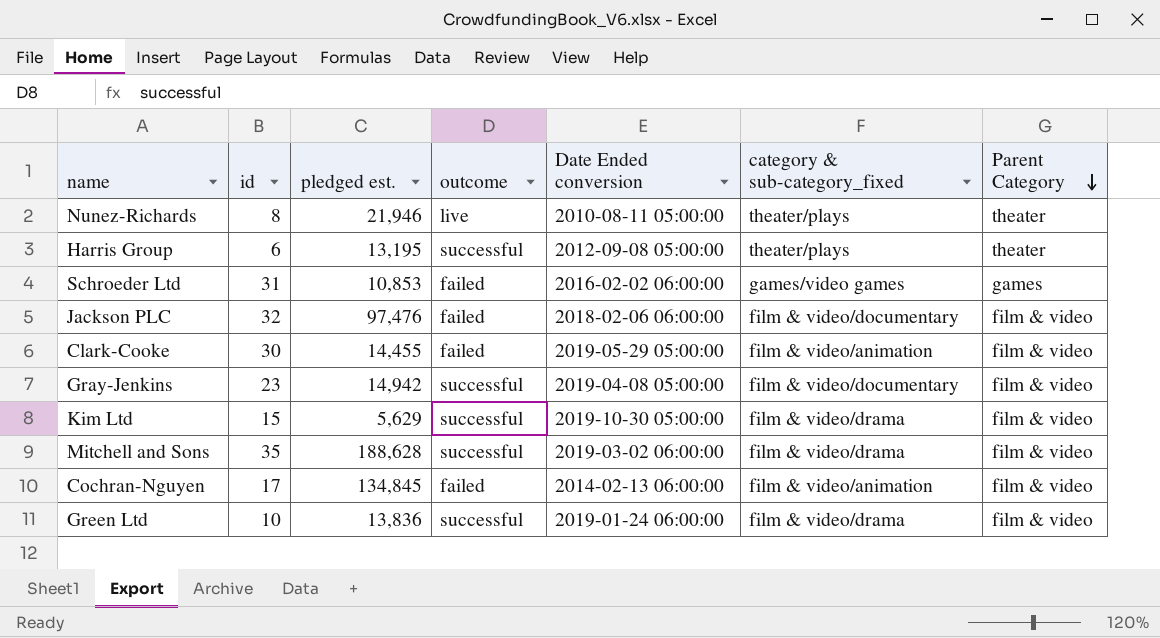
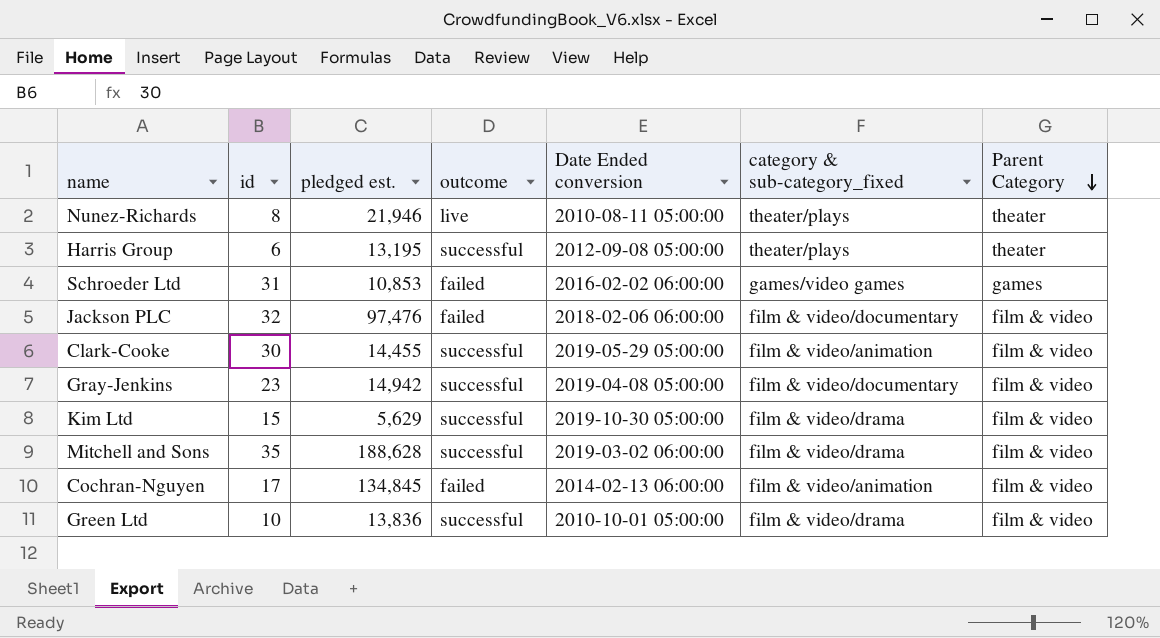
Clark-Cooke | outcome: failed -> successful
Green Ltd | Date Ended conversion: 2019-01-24 06:00:00 -> 2010-10-01 05:00:00

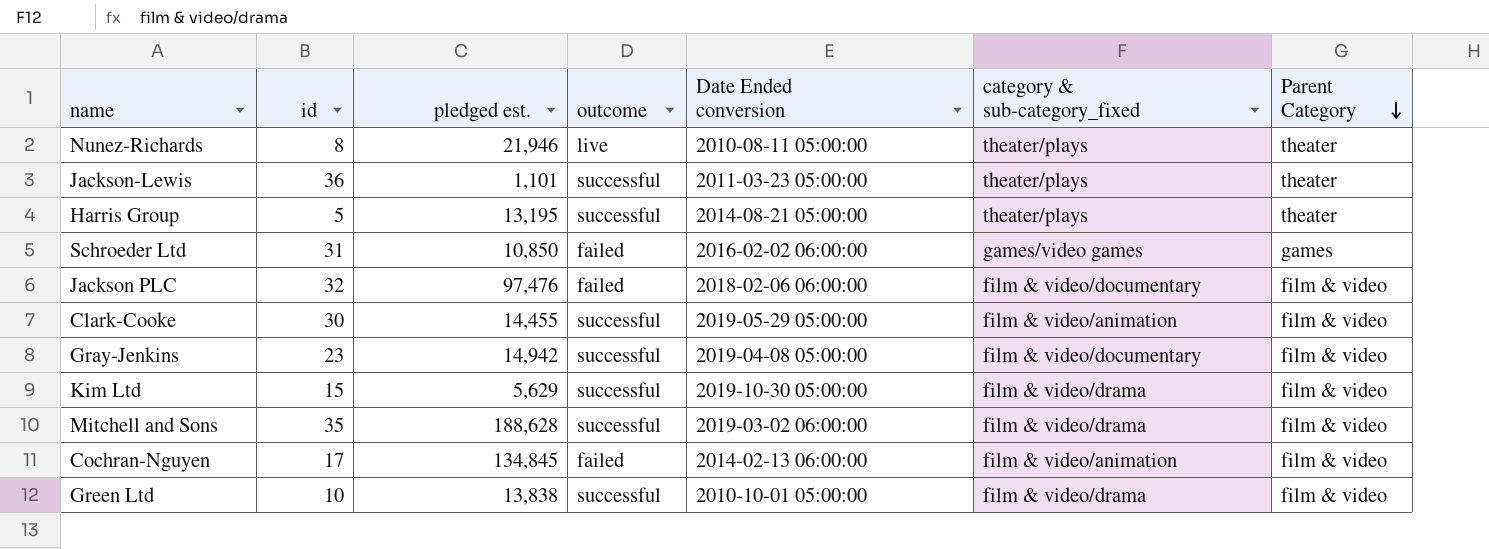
row Jackson-Lewis: none -> 36 | 1,101 | successful | 2011-03-23 05:00:00 | theater/plays | theater
Harris Group | id: 6 -> 5
Harris Group | Date Ended conversion: 2012-09-08 05:00:00 -> 2014-08-21 05:00:00
Schroeder Ltd | pledged est.: 10,853 -> 10,850
Green Ltd | pledged est.: 13,836 -> 13,838

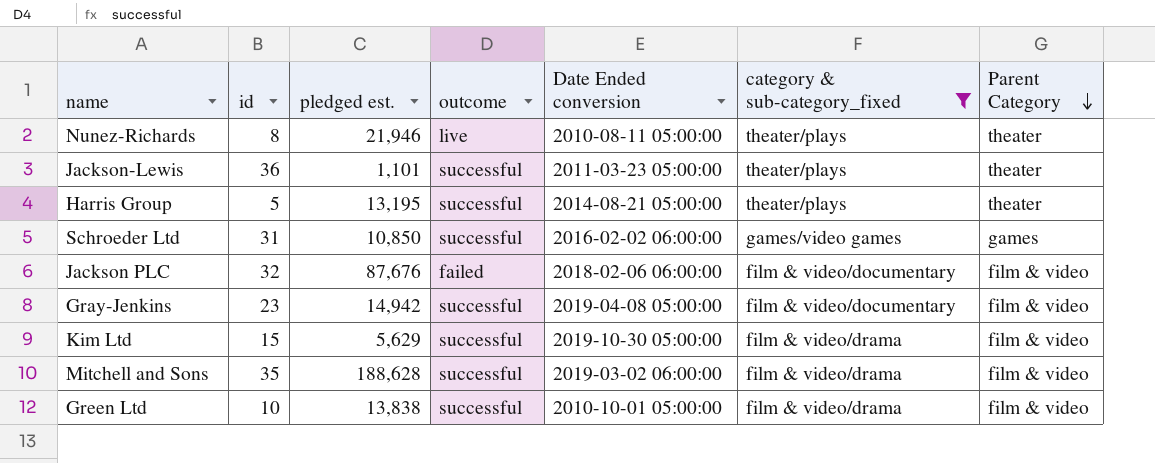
filter: none -> category & sub-category_fixed != film & video/animation
Schroeder Ltd | outcome: failed -> successful
Jackson PLC | pledged est.: 97,476 -> 87,676

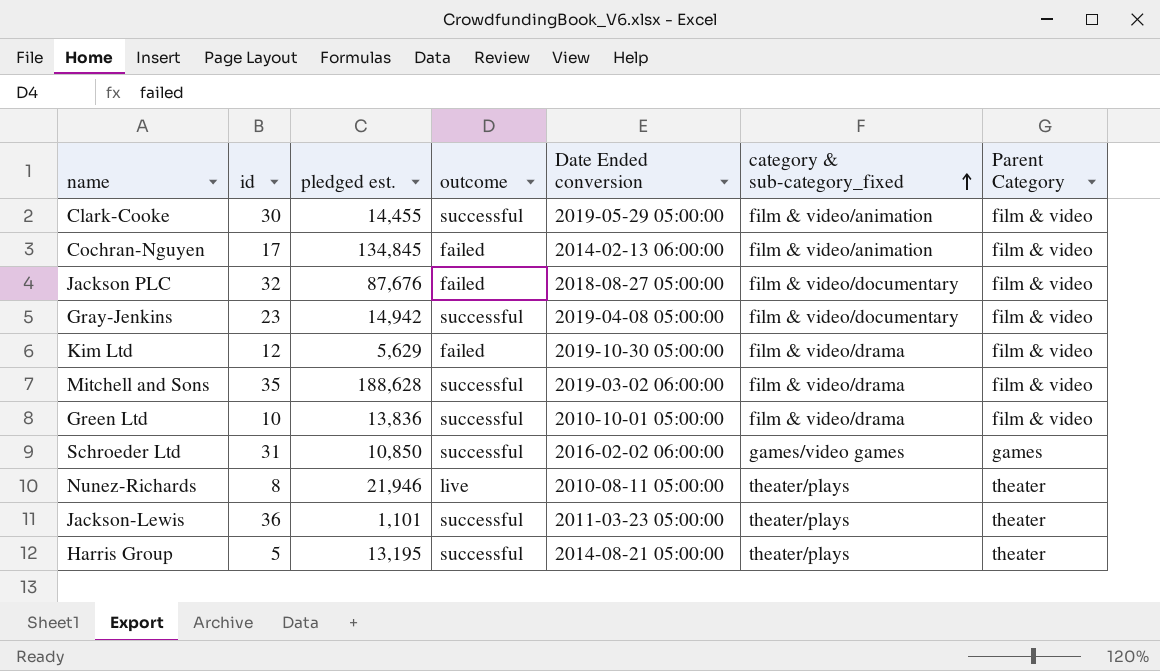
filter: category & sub-category_fixed != film & video/animation -> none
row order: Parent Category descending -> category & sub-category_fixed ascending
Jackson PLC | Date Ended conversion: 2018-02-06 06:00:00 -> 2018-08-27 05:00:00
Kim Ltd | id: 15 -> 12
Kim Ltd | outcome: successful -> failed
Green Ltd | pledged est.: 13,838 -> 13,836

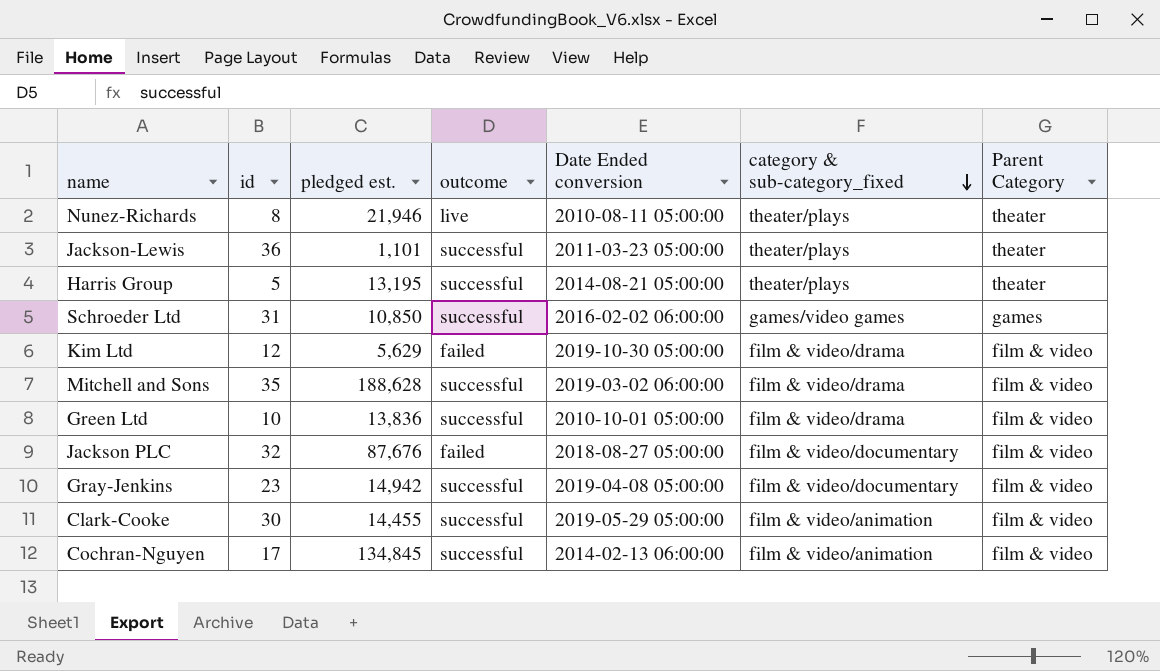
row order: category & sub-category_fixed ascending -> category & sub-category_fixed descending
Cochran-Nguyen | outcome: failed -> successful

